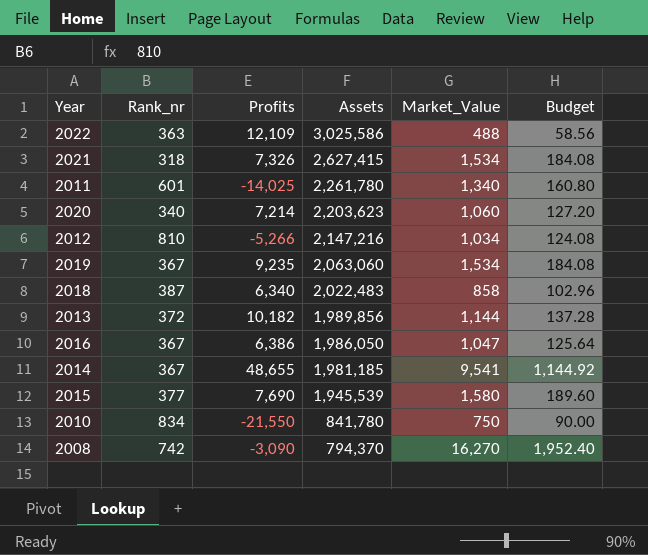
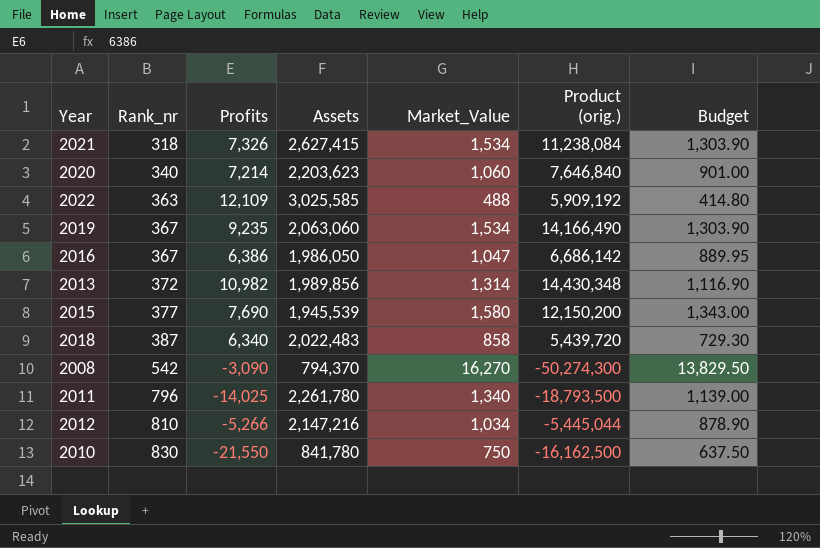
row order: Assets descending -> Rank_nr ascending
column Product (orig.) | formula: none -> [Profits] * [Market_Value]
column Budget | formula: [Market_Value] * 0.12 -> [Market_Value] * 0.85
row 2014: 367 | 48,655 | 1,981,185 | 9,541 | 1,144.92 -> none
2022 | Assets: 3,025,586 -> 3,025,585
2013 | Profits: 10,182 -> 10,982
2013 | Market_Value: 1,144 -> 1,314
2008 | Rank_nr: 742 -> 542
2011 | Rank_nr: 601 -> 796
2010 | Rank_nr: 834 -> 830

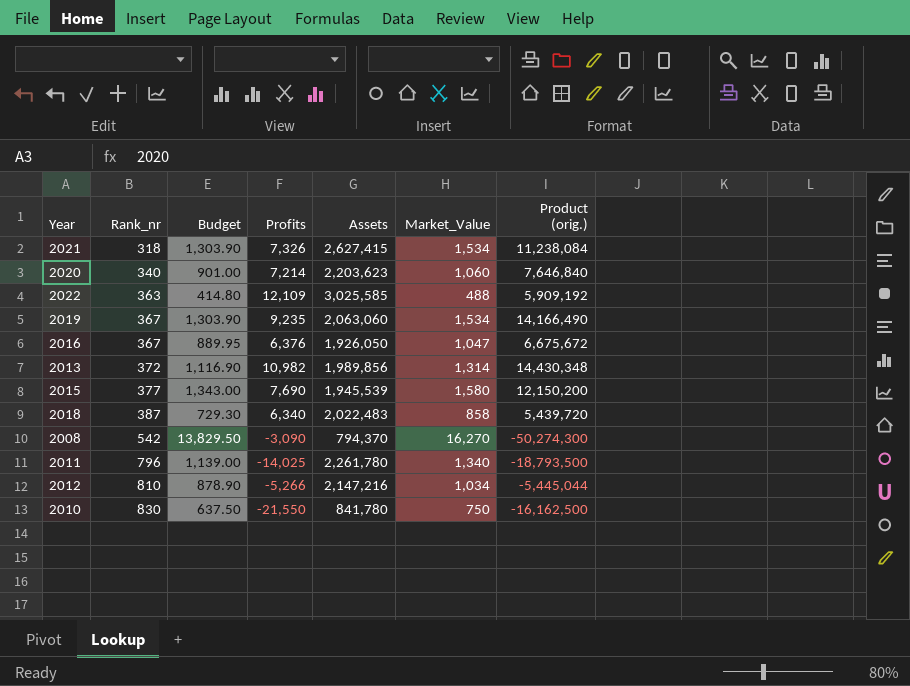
column Budget | position: 7 -> 3
2016 | Profits: 6,386 -> 6,376
2016 | Assets: 1,986,050 -> 1,926,050
2016 | Product (orig.): 6,686,142 -> 6,675,672

